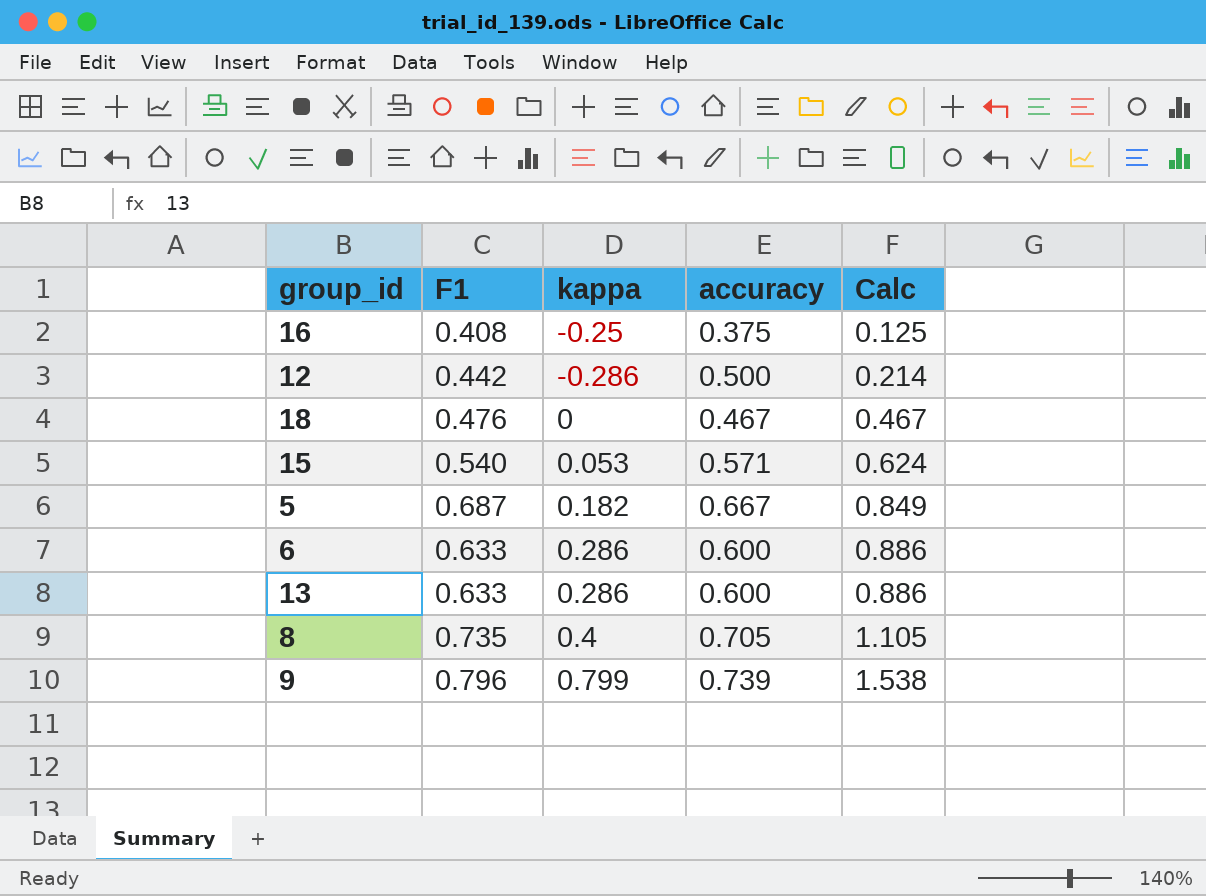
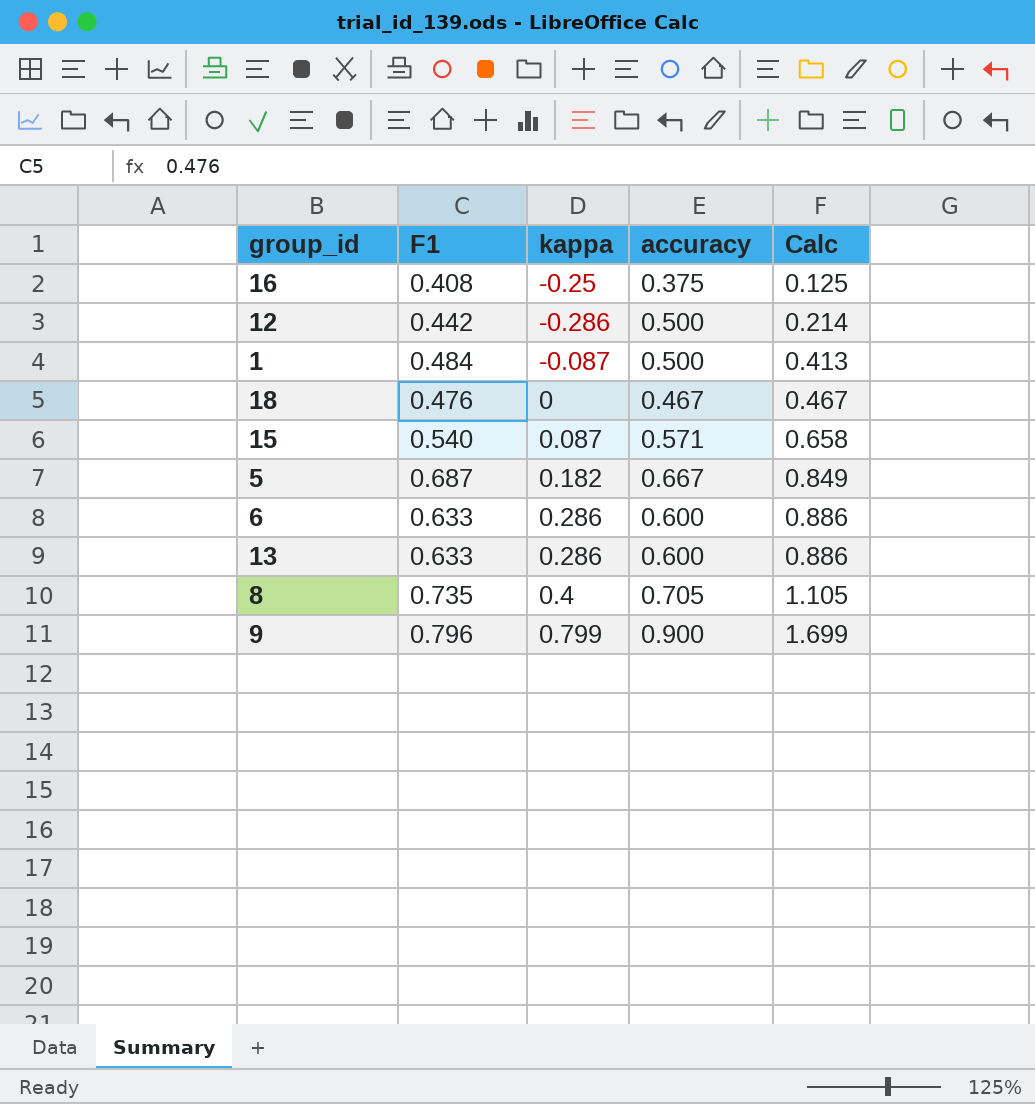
row 1: none -> 0.484 | -0.087 | 0.500 | 0.413
15 | kappa: 0.053 -> 0.087
15 | Calc: 0.624 -> 0.658
9 | accuracy: 0.739 -> 0.900
9 | Calc: 1.538 -> 1.699

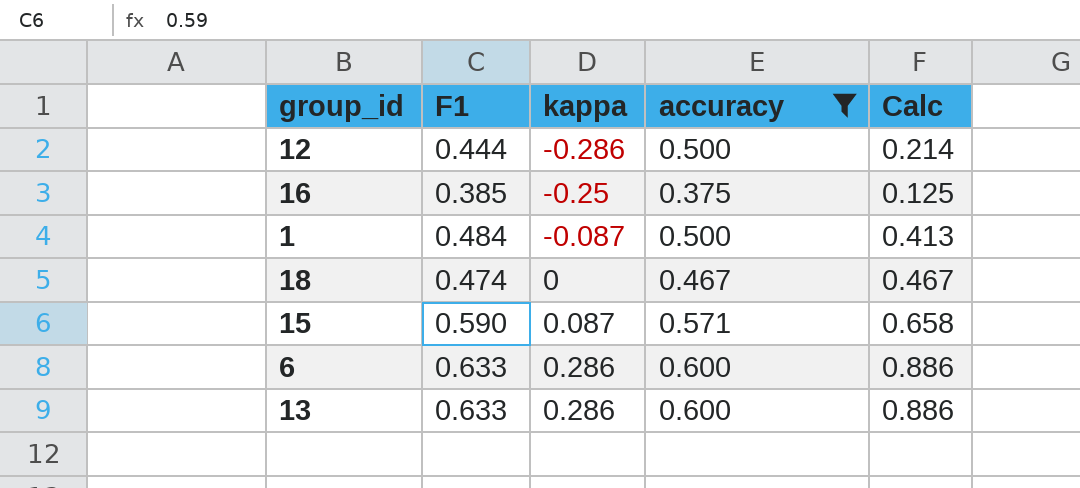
filter: none -> accuracy <= 0.600
row order: Calc ascending -> kappa ascending
12 | F1: 0.442 -> 0.444
16 | F1: 0.408 -> 0.385
18 | F1: 0.476 -> 0.474
15 | F1: 0.540 -> 0.590

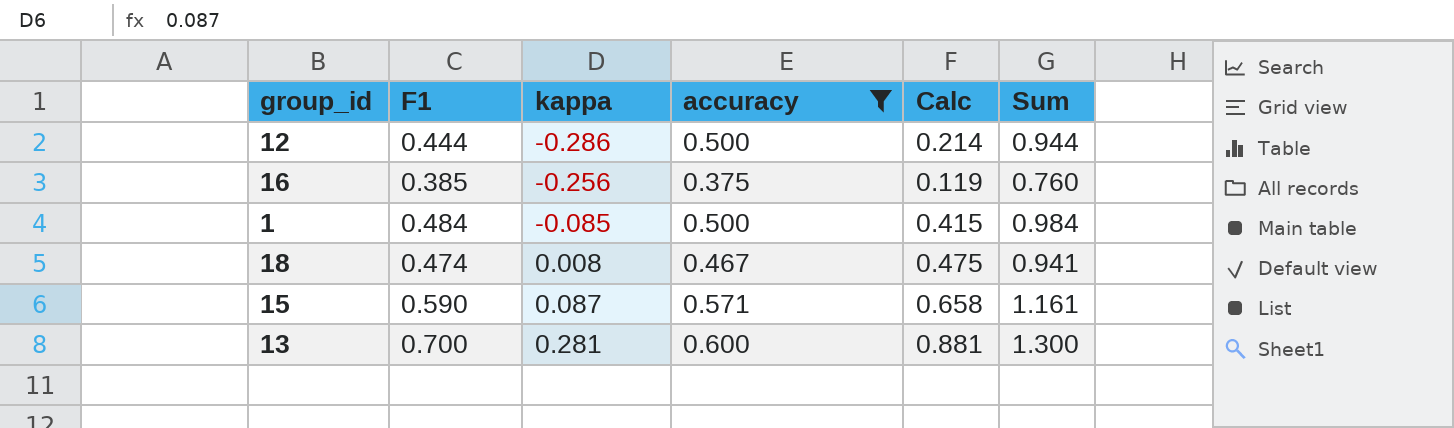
column Sum | formula: none -> [F1] + [accuracy]
row 6: 0.633 | 0.286 | 0.600 | 0.886 -> none
16 | kappa: -0.25 -> -0.256
16 | Calc: 0.125 -> 0.119
1 | kappa: -0.087 -> -0.085
1 | Calc: 0.413 -> 0.415
18 | kappa: 0 -> 0.008
18 | Calc: 0.467 -> 0.475
13 | F1: 0.633 -> 0.700
13 | kappa: 0.286 -> 0.281
13 | Calc: 0.886 -> 0.881

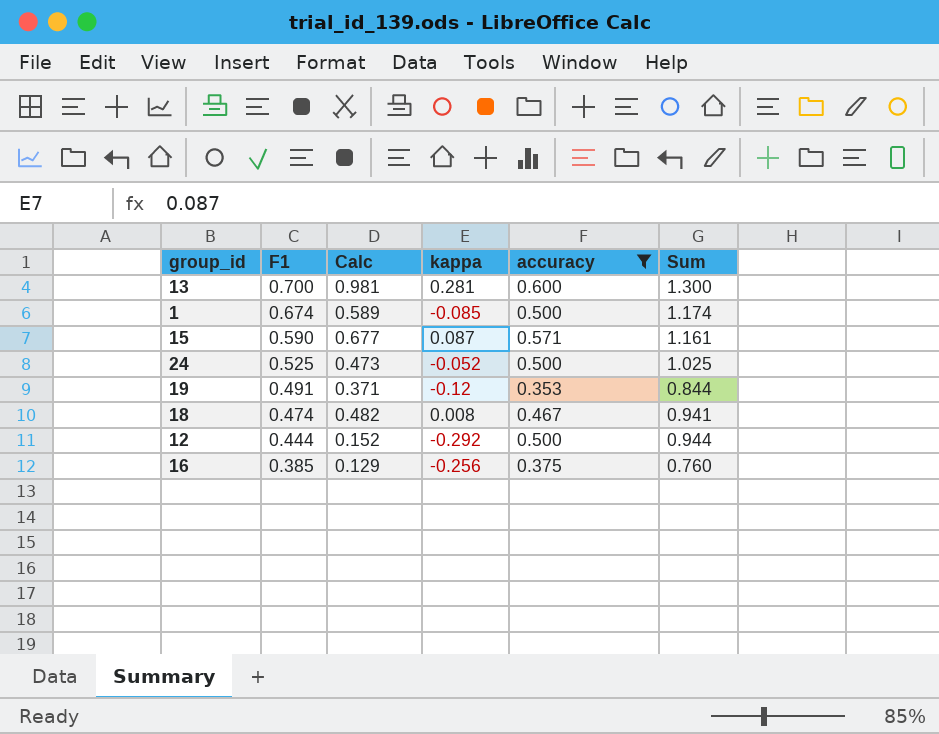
row order: kappa ascending -> F1 descending
column Calc | formula: [kappa] + [accuracy] -> [F1] + [kappa]
column Calc | position: 5 -> 3
1 | F1: 0.484 -> 0.674
1 | Sum: 0.984 -> 1.174
row 24: none -> 0.525 | 0.473 | -0.052 | 0.500 | 1.025
row 19: none -> 0.491 | 0.371 | -0.12 | 0.353 | 0.844
12 | kappa: -0.286 -> -0.292

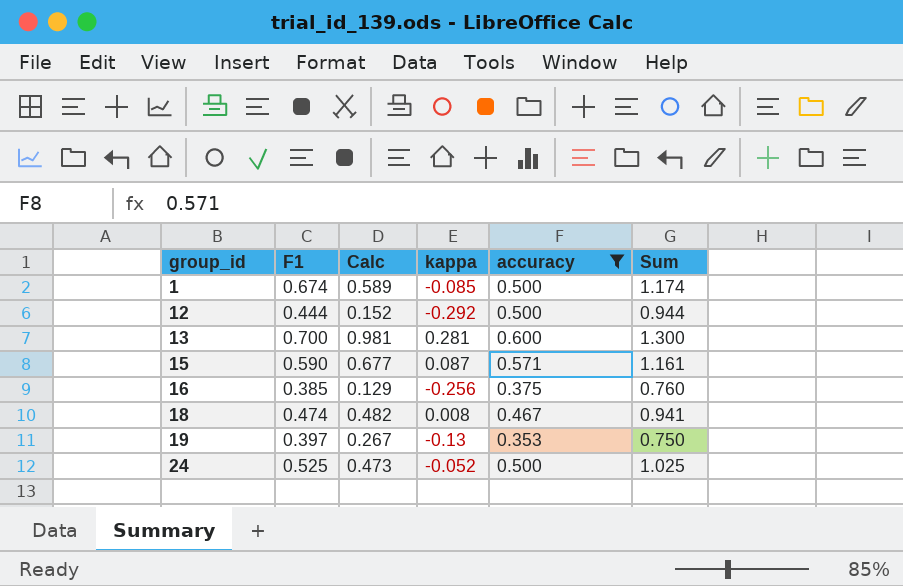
row order: F1 descending -> group_id ascending
19 | F1: 0.491 -> 0.397
19 | Calc: 0.371 -> 0.267
19 | kappa: -0.12 -> -0.13
19 | Sum: 0.844 -> 0.750

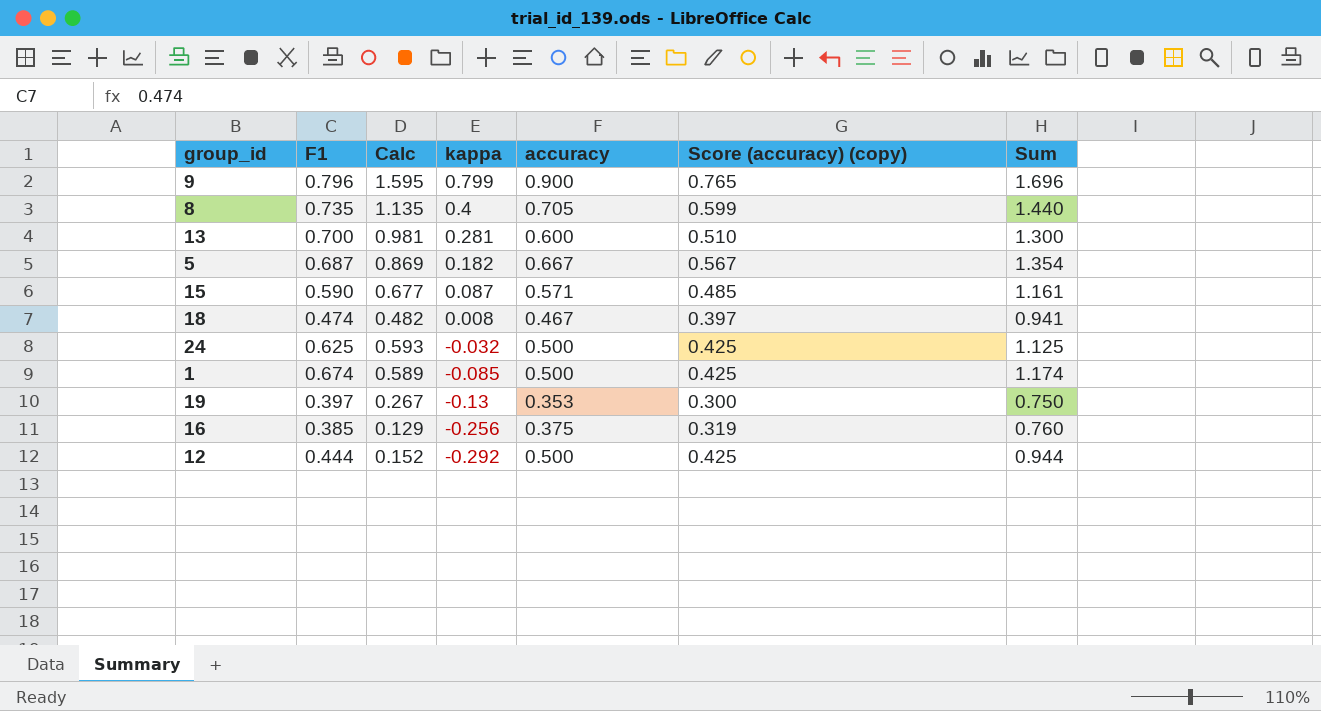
filter: accuracy <= 0.600 -> none
row order: group_id ascending -> kappa descending
column Score (accuracy) (copy) | formula: none -> [accuracy] * 0.85
24 | F1: 0.525 -> 0.625
24 | Calc: 0.473 -> 0.593
24 | kappa: -0.052 -> -0.032
24 | Sum: 1.025 -> 1.125

